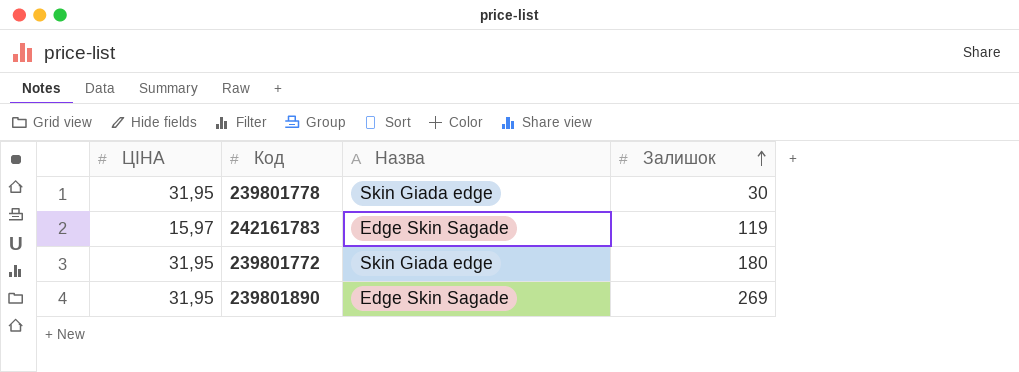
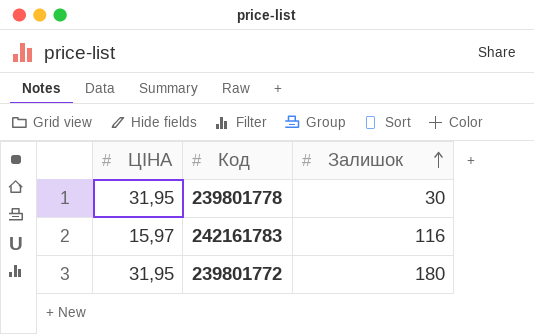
column Назва | position: 3 -> none
row 239801890: 31,95 | Edge Skin Sagade | 269 -> none
242161783 | Залишок: 119 -> 116

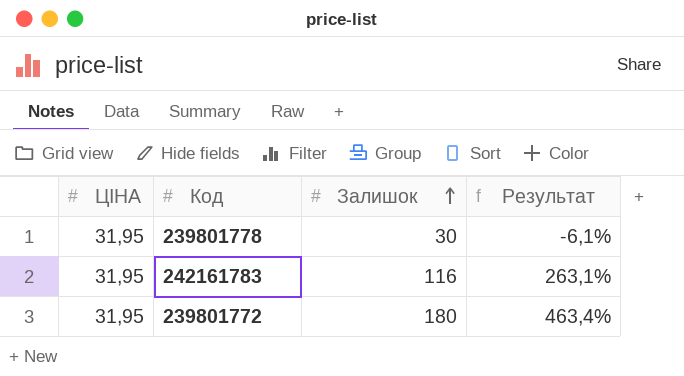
column Результат | formula: none -> ([Залишок] - [ЦІНА]) / [ЦІНА]
242161783 | ЦІНА: 15,97 -> 31,95

